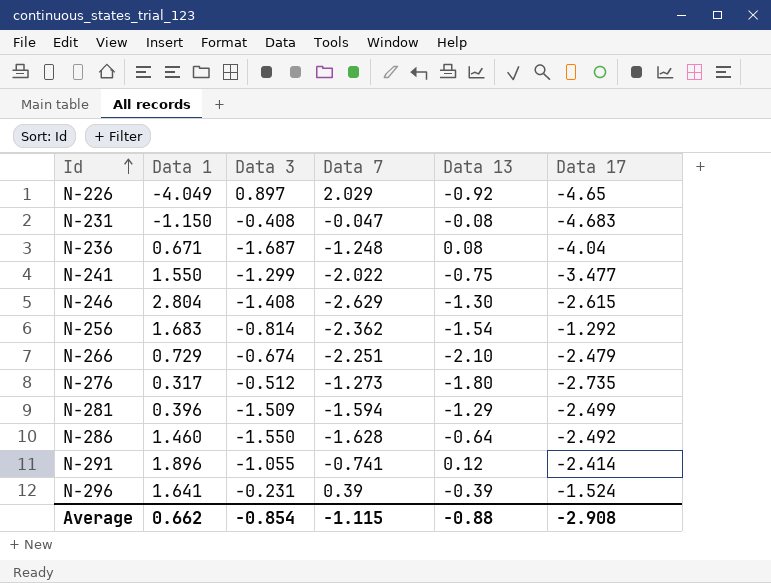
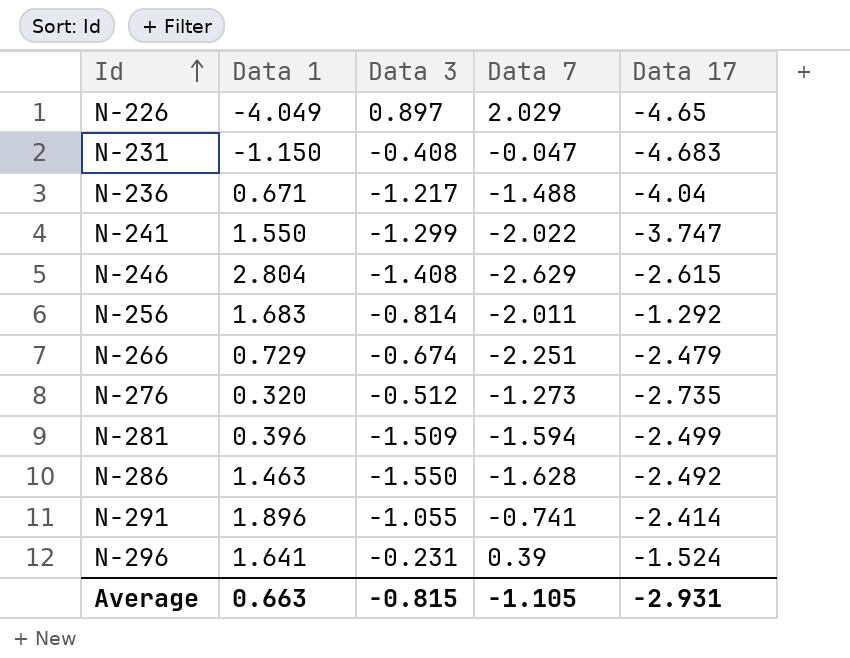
column Data 13 | position: 5 -> none
N-236 | Data 3: -1.687 -> -1.217
N-236 | Data 7: -1.248 -> -1.488
N-241 | Data 17: -3.477 -> -3.747
N-256 | Data 7: -2.362 -> -2.011
N-276 | Data 1: 0.317 -> 0.320
N-286 | Data 1: 1.460 -> 1.463
Average | Data 1: 0.662 -> 0.663
Average | Data 3: -0.854 -> -0.815
Average | Data 7: -1.115 -> -1.105
Average | Data 17: -2.908 -> -2.931

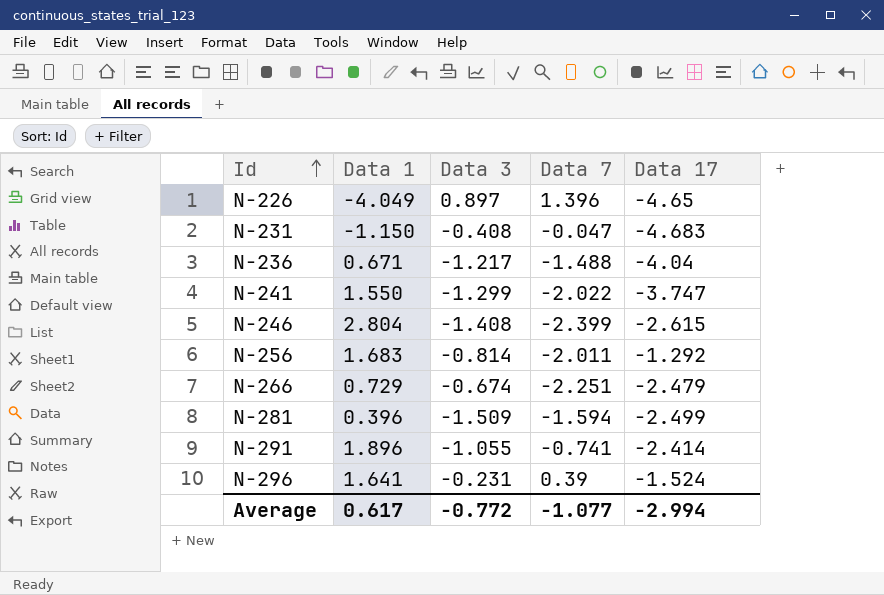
row N-276: 0.320 | -0.512 | -1.273 | -2.735 -> none
row N-286: 1.463 | -1.550 | -1.628 | -2.492 -> none
N-226 | Data 7: 2.029 -> 1.396
N-246 | Data 7: -2.629 -> -2.399
Average | Data 1: 0.663 -> 0.617
Average | Data 3: -0.815 -> -0.772
Average | Data 7: -1.105 -> -1.077
Average | Data 17: -2.931 -> -2.994

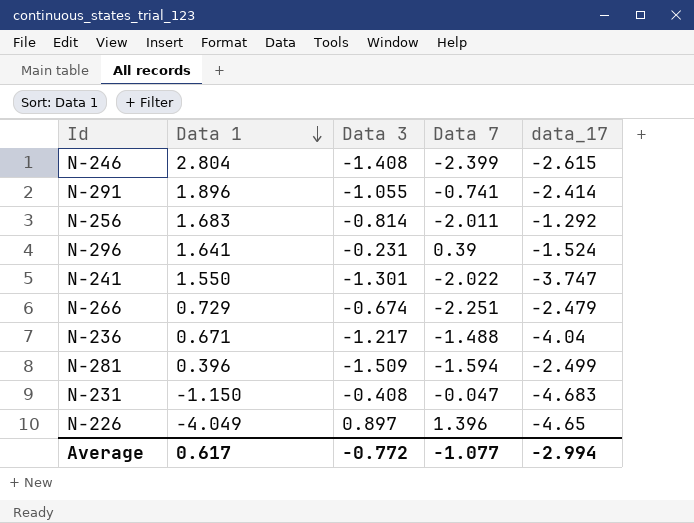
row order: Id ascending -> Data 1 descending
column name: Data 17 -> data_17
N-241 | Data 3: -1.299 -> -1.301

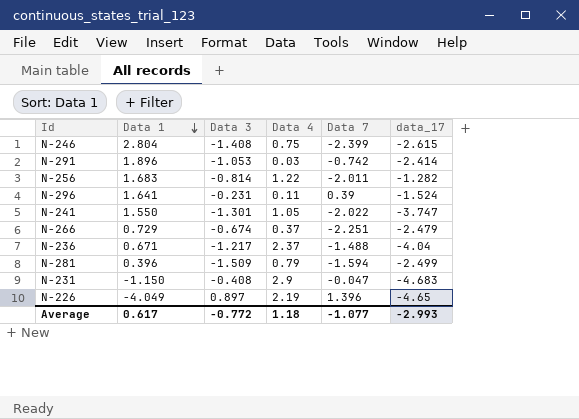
column Data 4 | position: none -> 4
N-291 | Data 3: -1.055 -> -1.053
N-291 | Data 7: -0.741 -> -0.742
N-256 | data_17: -1.292 -> -1.282
Average | data_17: -2.994 -> -2.993

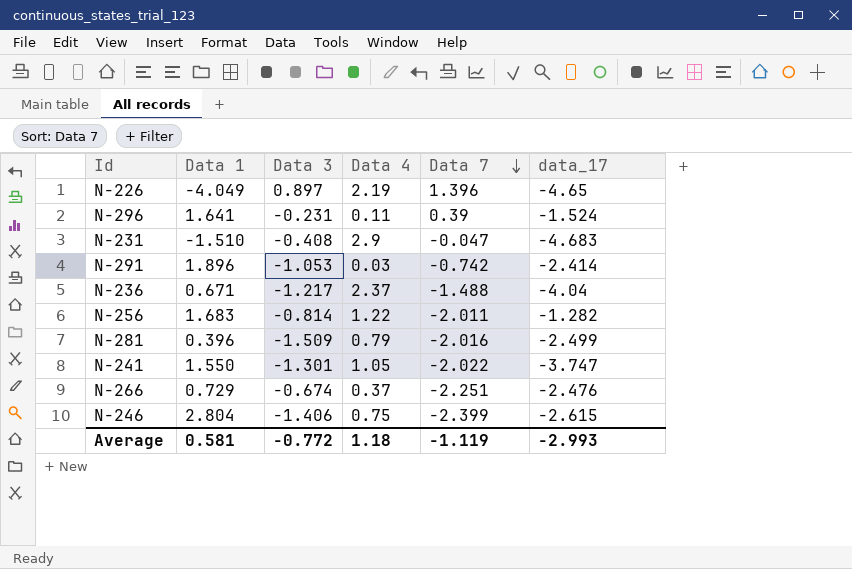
row order: Data 1 descending -> Data 7 descending
N-231 | Data 1: -1.150 -> -1.510
N-281 | Data 7: -1.594 -> -2.016
N-266 | data_17: -2.479 -> -2.476
N-246 | Data 3: -1.408 -> -1.406
Average | Data 1: 0.617 -> 0.581
Average | Data 7: -1.077 -> -1.119

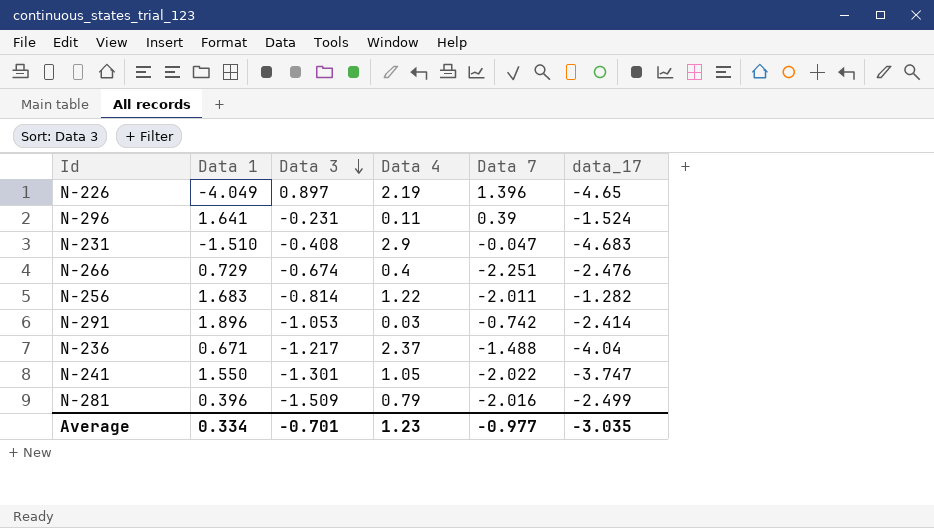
row order: Data 7 descending -> Data 3 descending
row N-246: 2.804 | -1.406 | 0.75 | -2.399 | -2.615 -> none
N-266 | Data 4: 0.37 -> 0.4
Average | Data 1: 0.581 -> 0.334
Average | Data 3: -0.772 -> -0.701
Average | Data 4: 1.18 -> 1.23
Average | Data 7: -1.119 -> -0.977
Average | data_17: -2.993 -> -3.035

